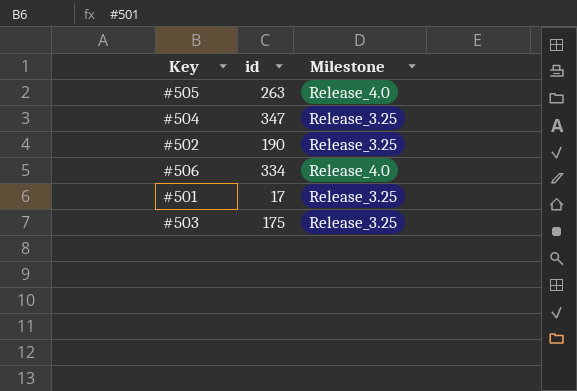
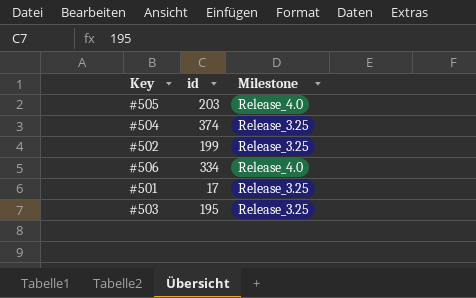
#505 | id: 263 -> 203
#504 | id: 347 -> 374
#502 | id: 190 -> 199
#503 | id: 175 -> 195

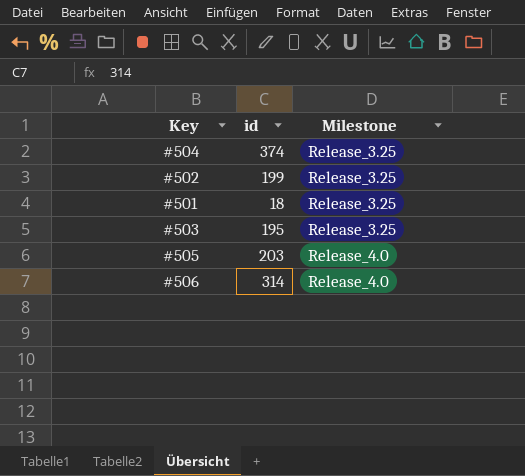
row order: none -> Milestone ascending
#501 | id: 17 -> 18
#506 | id: 334 -> 314

